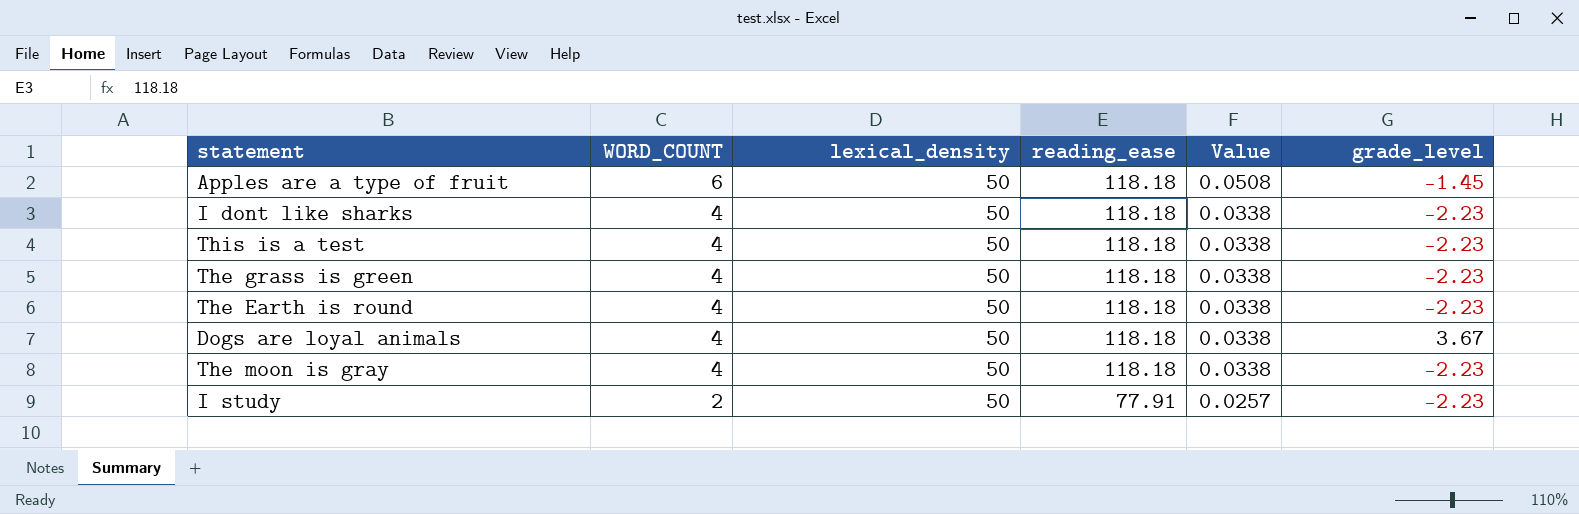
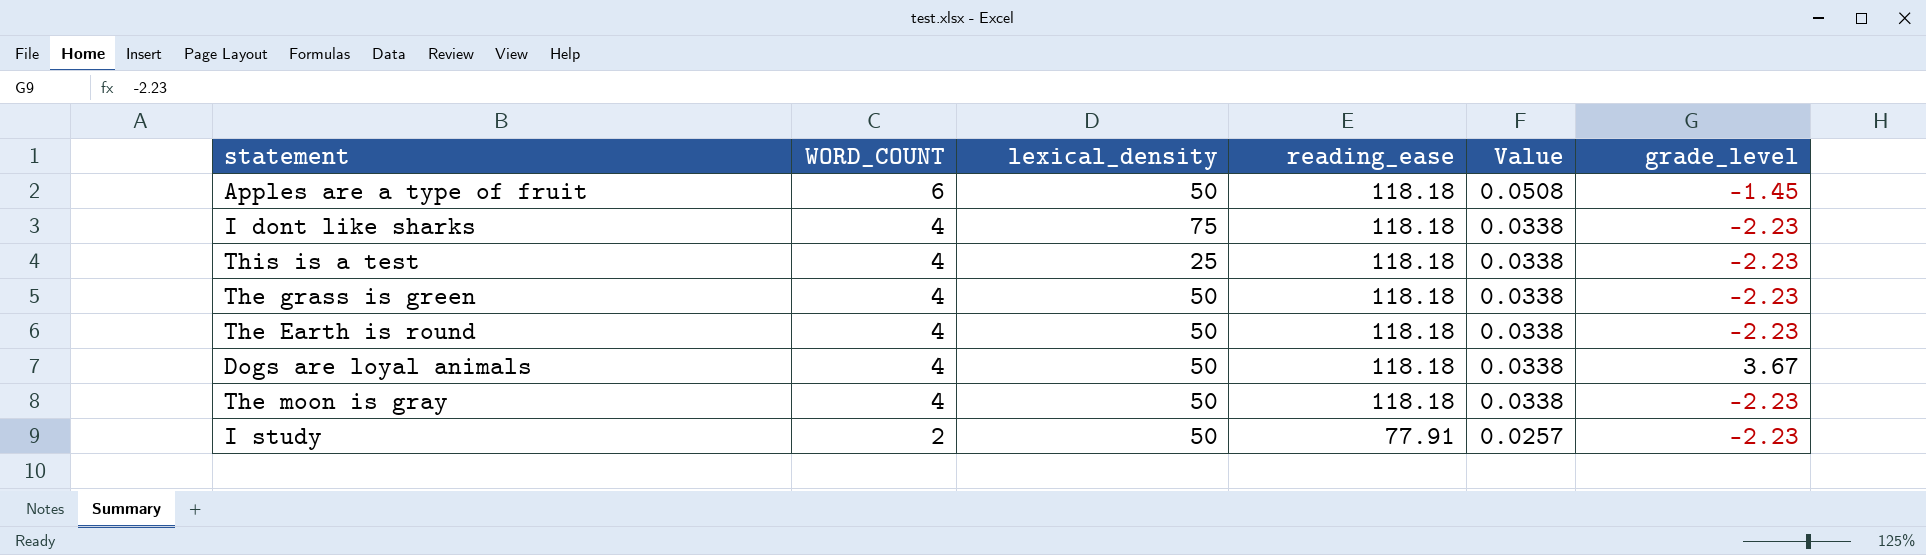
I dont like sharks | lexical_density: 50 -> 75
This is a test | lexical_density: 50 -> 25

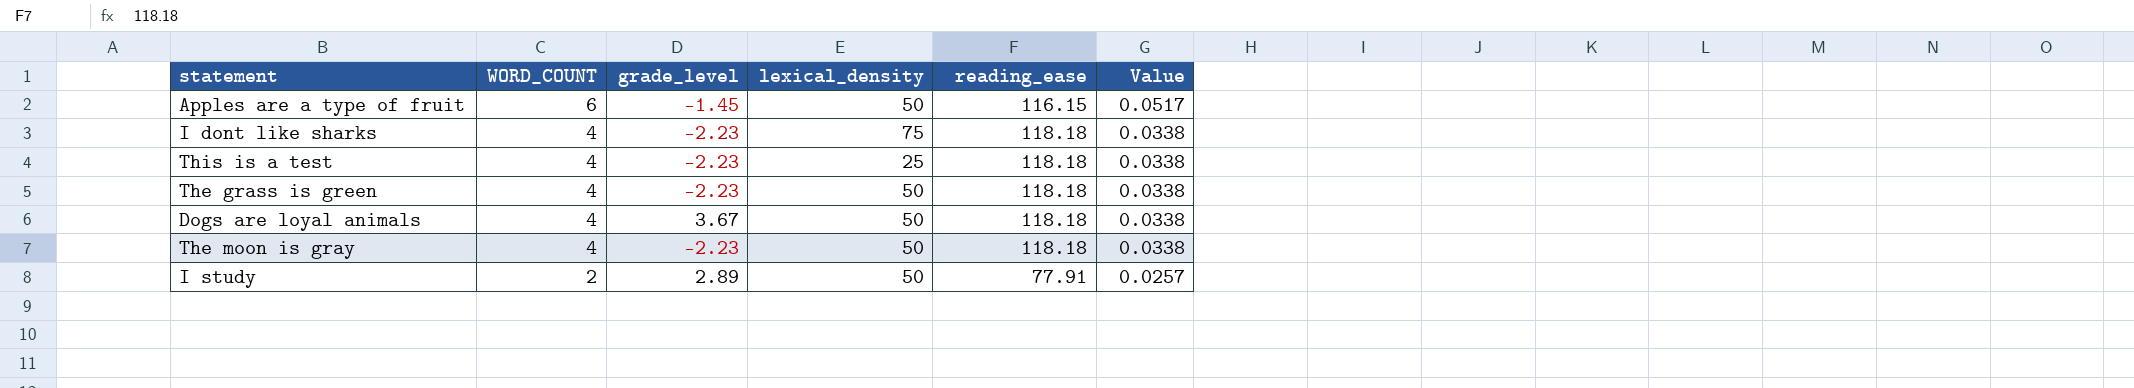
column grade_level | position: 6 -> 3
row The Earth is round: 4 | 50 | 118.18 | 0.0338 | -2.23 -> none
Apples are a type of fruit | reading_ease: 118.18 -> 116.15
Apples are a type of fruit | Value: 0.0508 -> 0.0517
I study | grade_level: -2.23 -> 2.89

